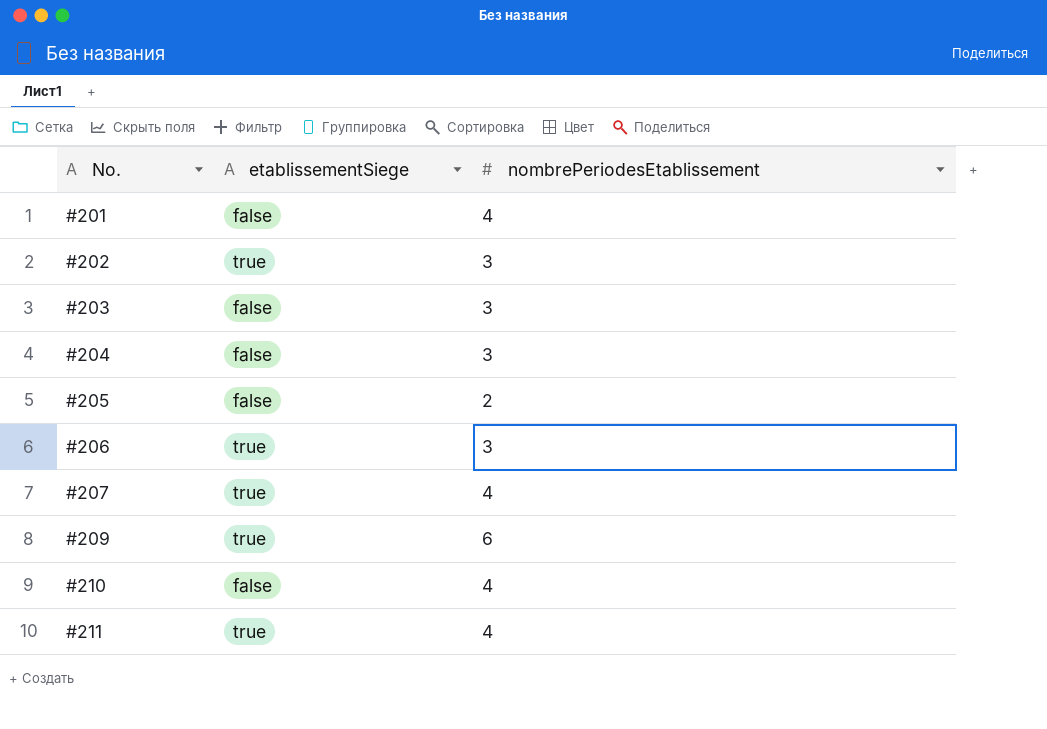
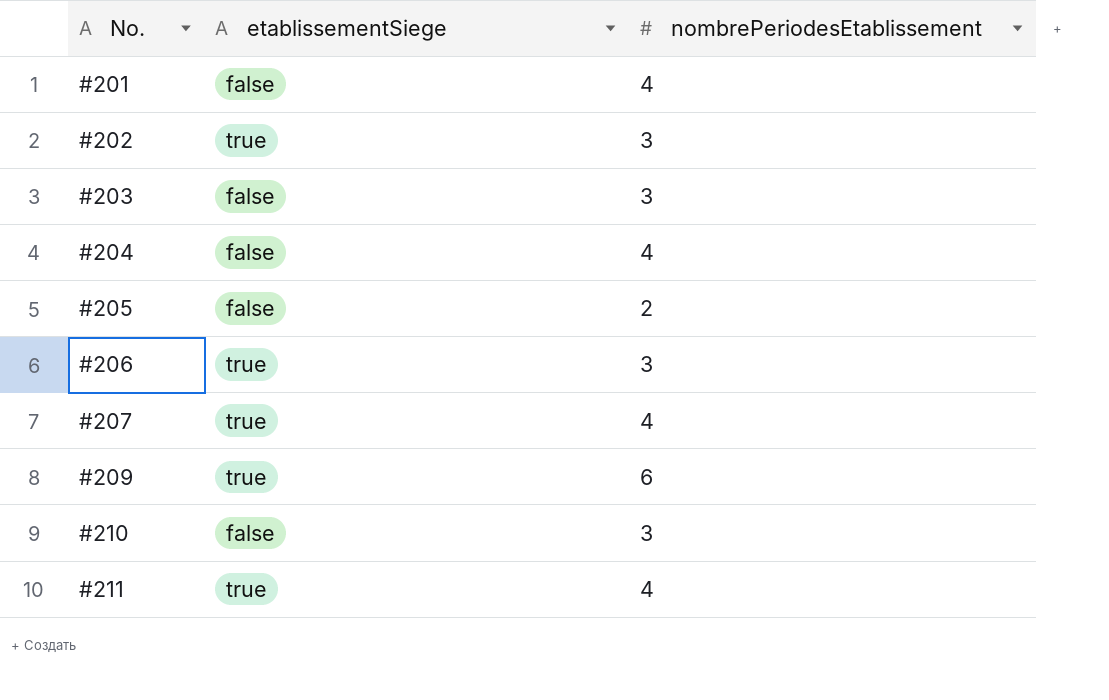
#204 | nombrePeriodesEtablissement: 3 -> 4
#210 | nombrePeriodesEtablissement: 4 -> 3

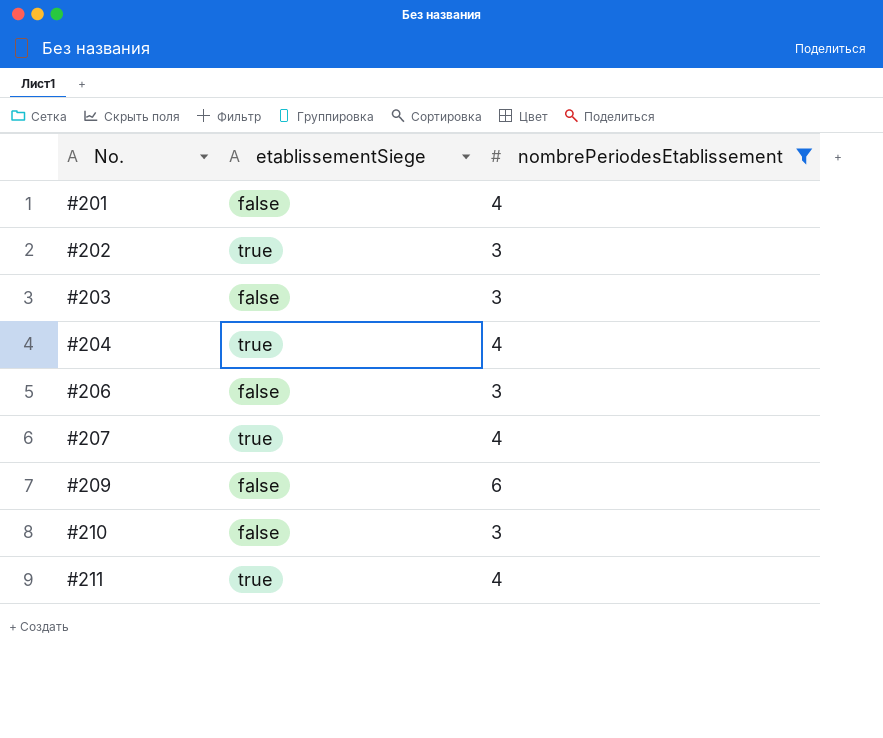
filter: none -> nombrePeriodesEtablissement != 2
#204 | etablissementSiege: false -> true
#206 | etablissementSiege: true -> false
#209 | etablissementSiege: true -> false

